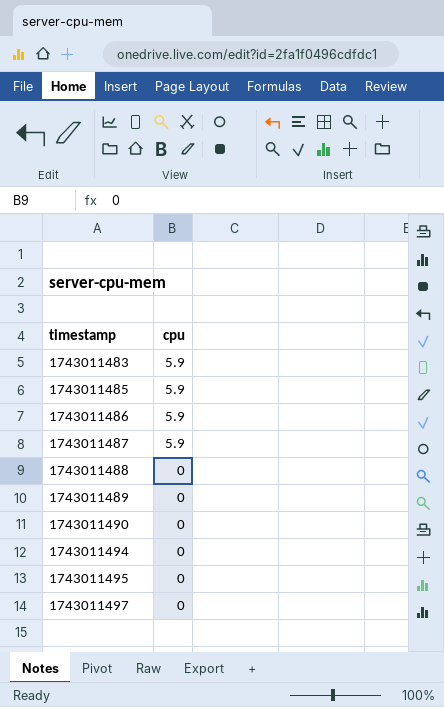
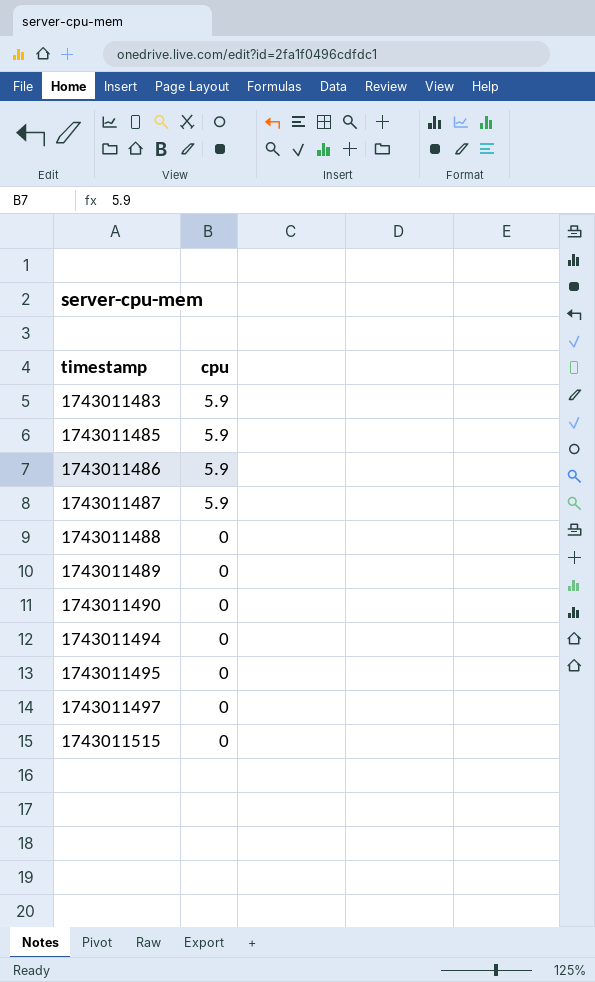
row 1743011515: none -> 0

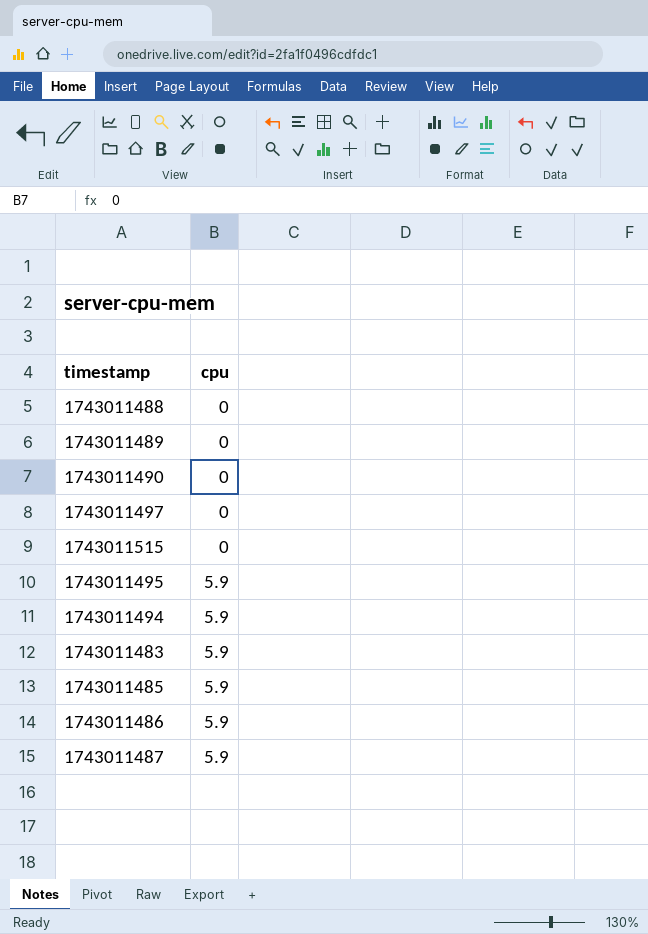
row order: timestamp ascending -> cpu ascending
1743011495 | cpu: 0 -> 5.9
1743011494 | cpu: 0 -> 5.9

